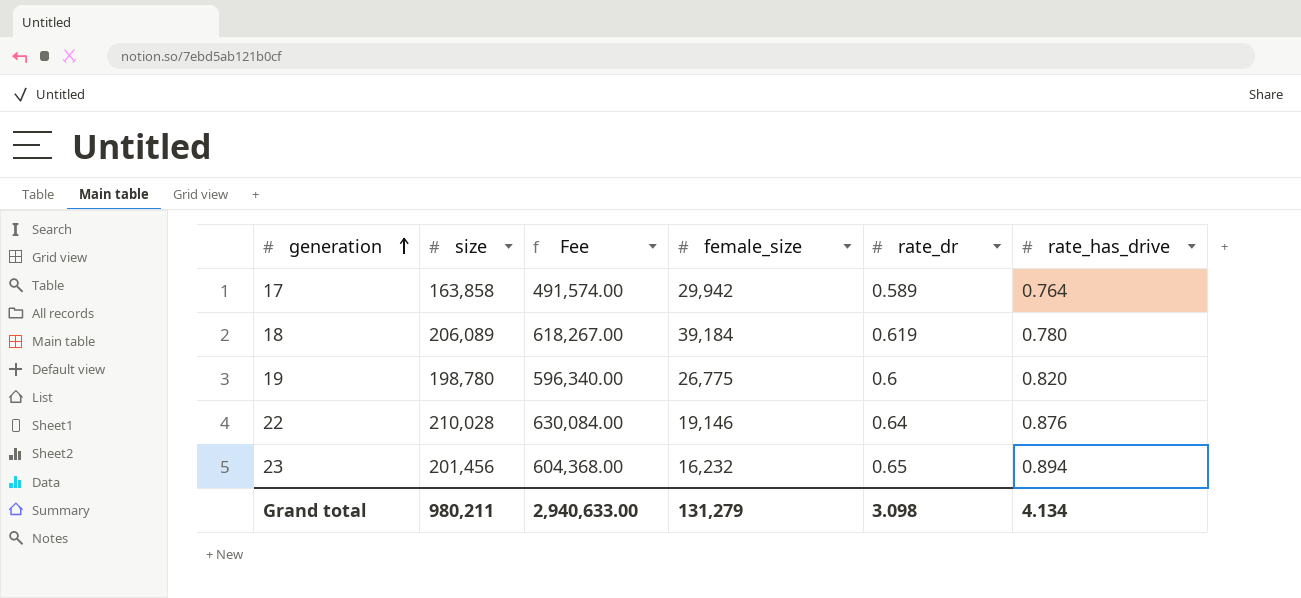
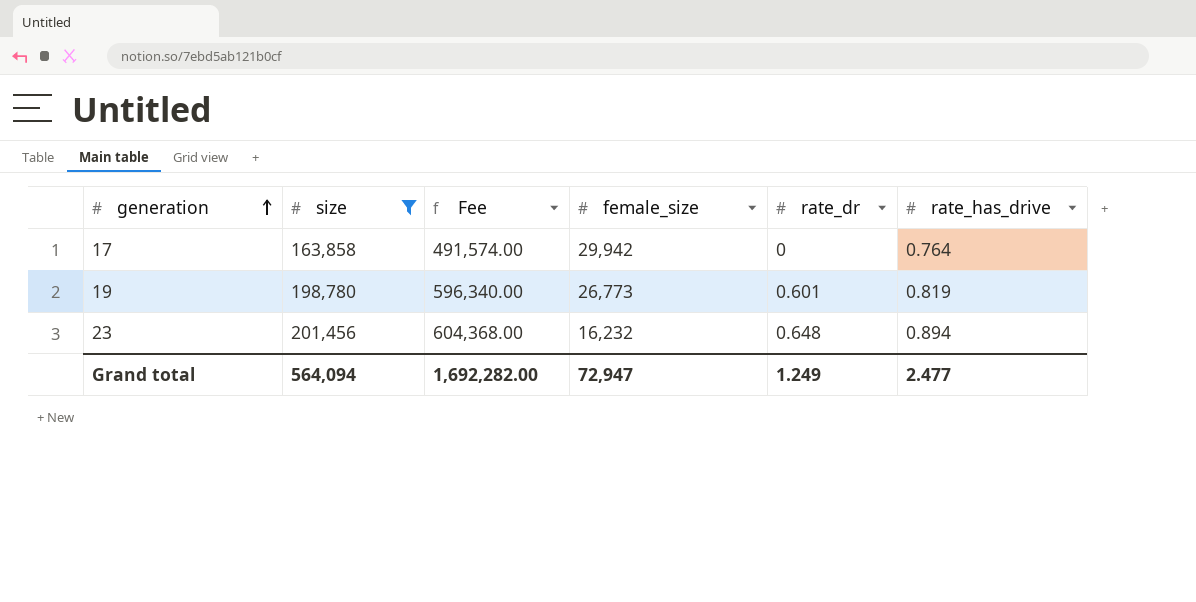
filter: none -> size <= 201,456
17 | rate_dr: 0.589 -> 0
19 | female_size: 26,775 -> 26,773
19 | rate_dr: 0.6 -> 0.601
19 | rate_has_drive: 0.820 -> 0.819
23 | rate_dr: 0.65 -> 0.648
Grand total | size: 980,211 -> 564,094
Grand total | Fee: 2,940,633.00 -> 1,692,282.00
Grand total | female_size: 131,279 -> 72,947
Grand total | rate_dr: 3.098 -> 1.249
Grand total | rate_has_drive: 4.134 -> 2.477

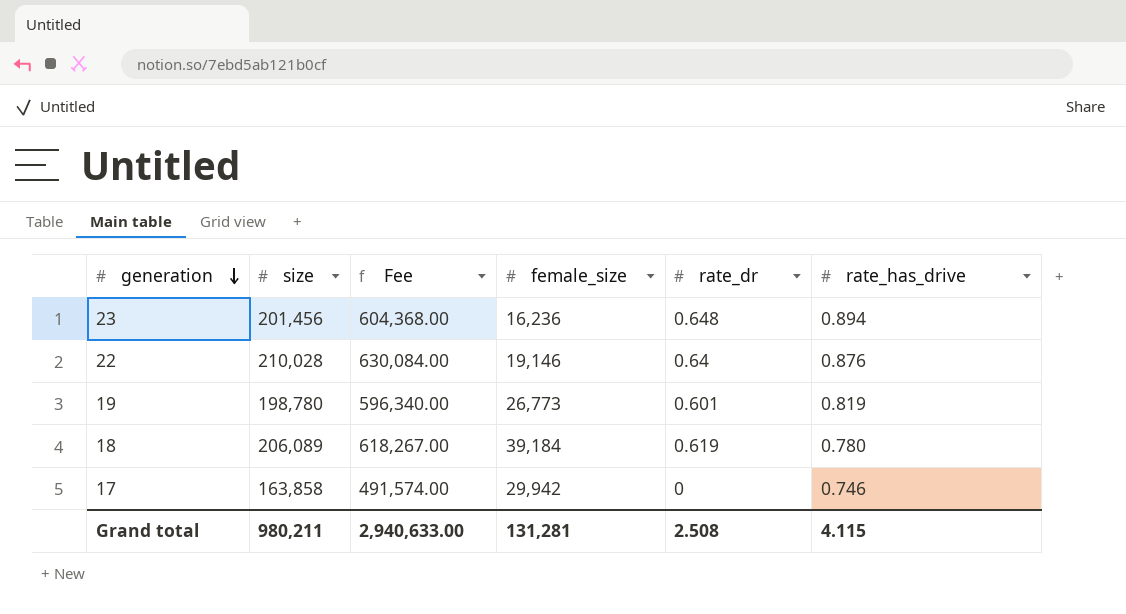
filter: size <= 201,456 -> none
row order: generation ascending -> generation descending
23 | female_size: 16,232 -> 16,236
17 | rate_has_drive: 0.764 -> 0.746
Grand total | size: 564,094 -> 980,211
Grand total | Fee: 1,692,282.00 -> 2,940,633.00
Grand total | female_size: 72,947 -> 131,281
Grand total | rate_dr: 1.249 -> 2.508
Grand total | rate_has_drive: 2.477 -> 4.115

